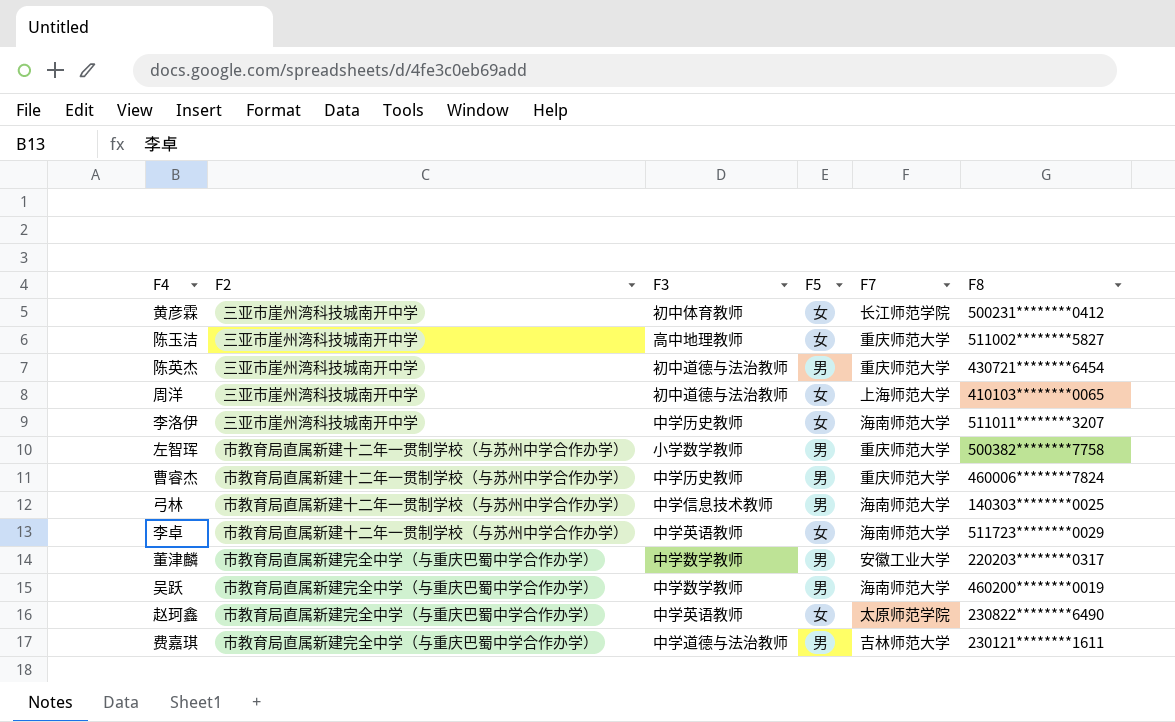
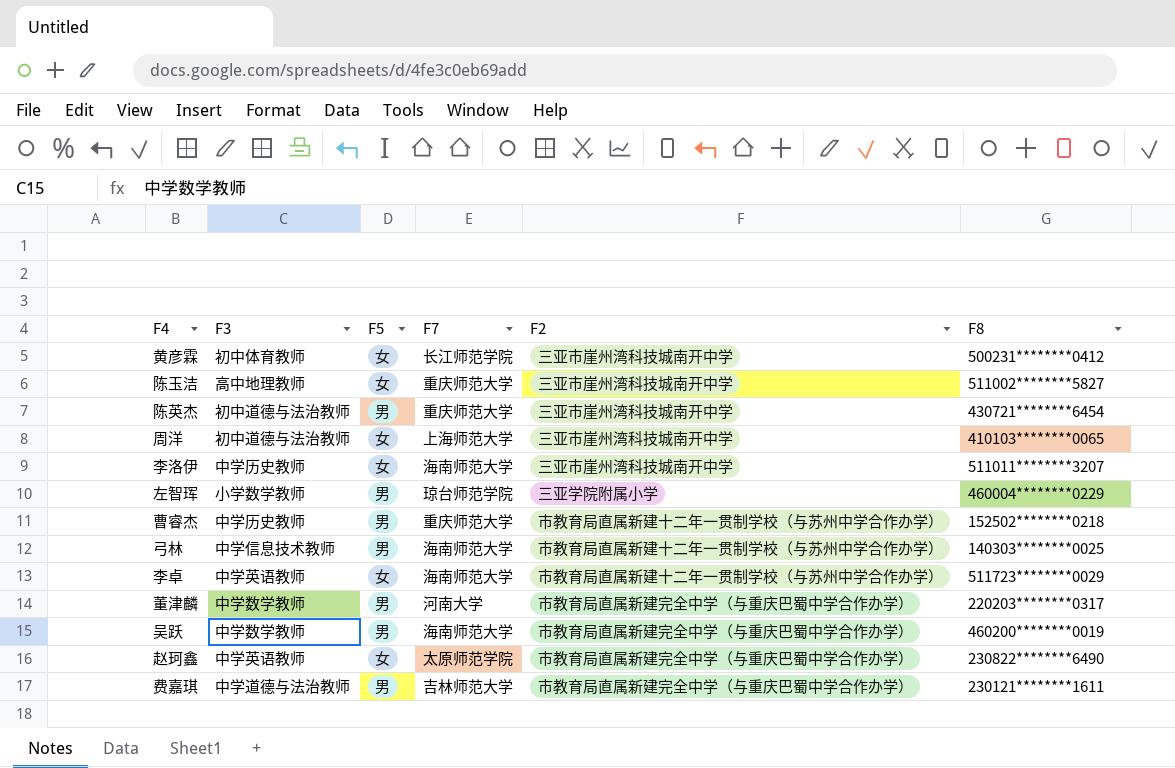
column F2 | position: 2 -> 5
左智珲 | F7: 重庆师范大学 -> 琼台师范学院
左智珲 | F2: 市教育局直属新建十二年一贯制学校（与苏州中学合作办学） -> 三亚学院附属小学
左智珲 | F8: 500382********7758 -> 460004********0229
曹睿杰 | F8: 460006********7824 -> 152502********0218
董津麟 | F7: 安徽工业大学 -> 河南大学

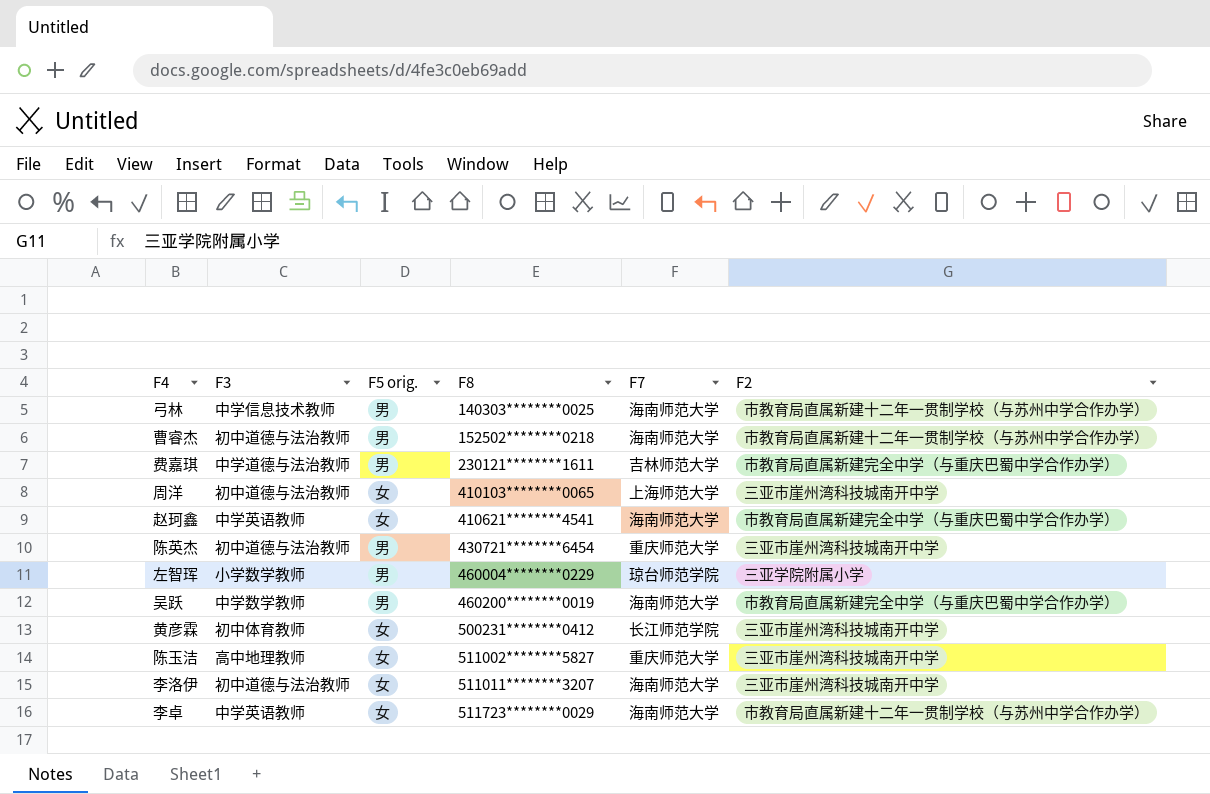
row order: none -> F8 ascending
column name: F5 -> F5 orig.
column F8 | position: 6 -> 4
row 董津麟: 中学数学教师 | 男 | 河南大学 | 市教育局直属新建完全中学（与重庆巴蜀中学合作办学） | 220203********0317 -> none
曹睿杰 | F3: 中学历史教师 -> 初中道德与法治教师
曹睿杰 | F7: 重庆师范大学 -> 海南师范大学
赵珂鑫 | F8: 230822********6490 -> 410621********4541
赵珂鑫 | F7: 太原师范学院 -> 海南师范大学
李洛伊 | F3: 中学历史教师 -> 初中道德与法治教师

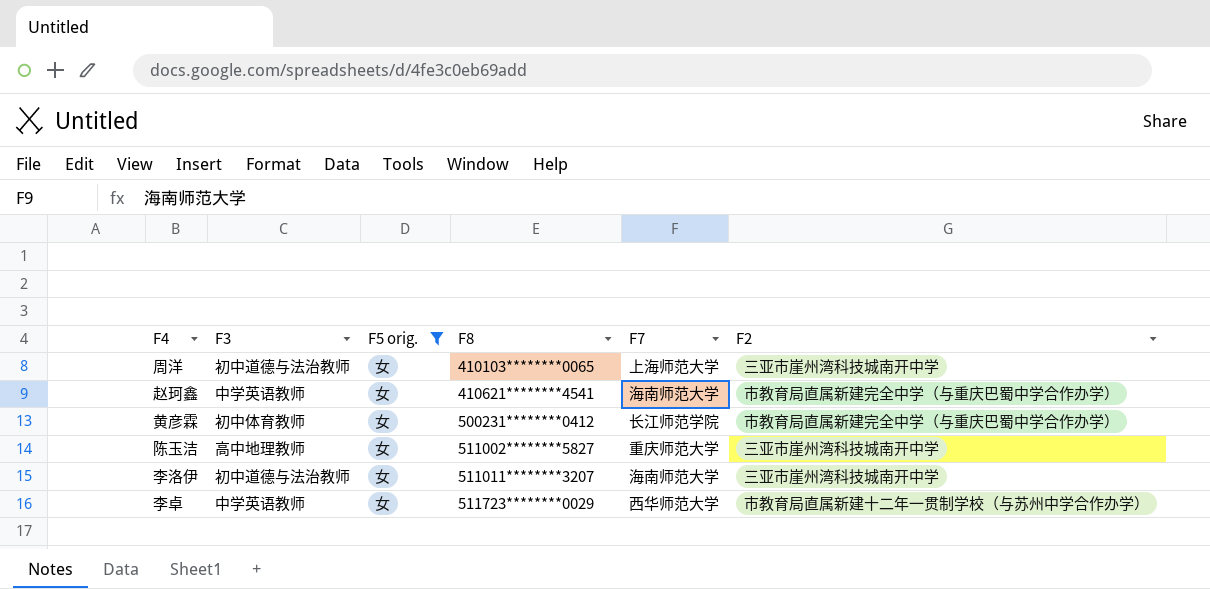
filter: none -> F5 orig. = 女
黄彦霖 | F2: 三亚市崖州湾科技城南开中学 -> 市教育局直属新建完全中学（与重庆巴蜀中学合作办学）
李卓 | F7: 海南师范大学 -> 西华师范大学

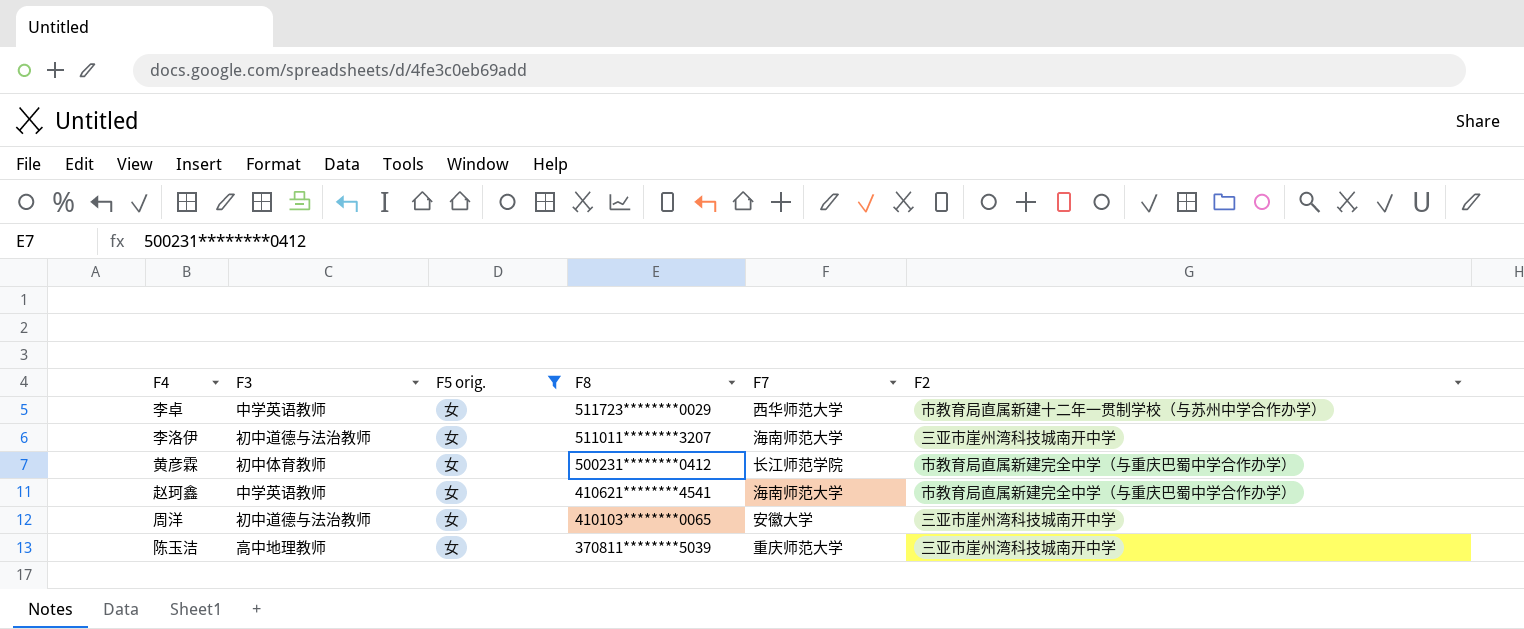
row order: F8 ascending -> F8 descending
周洋 | F7: 上海师范大学 -> 安徽大学
陈玉洁 | F8: 511002********5827 -> 370811********5039

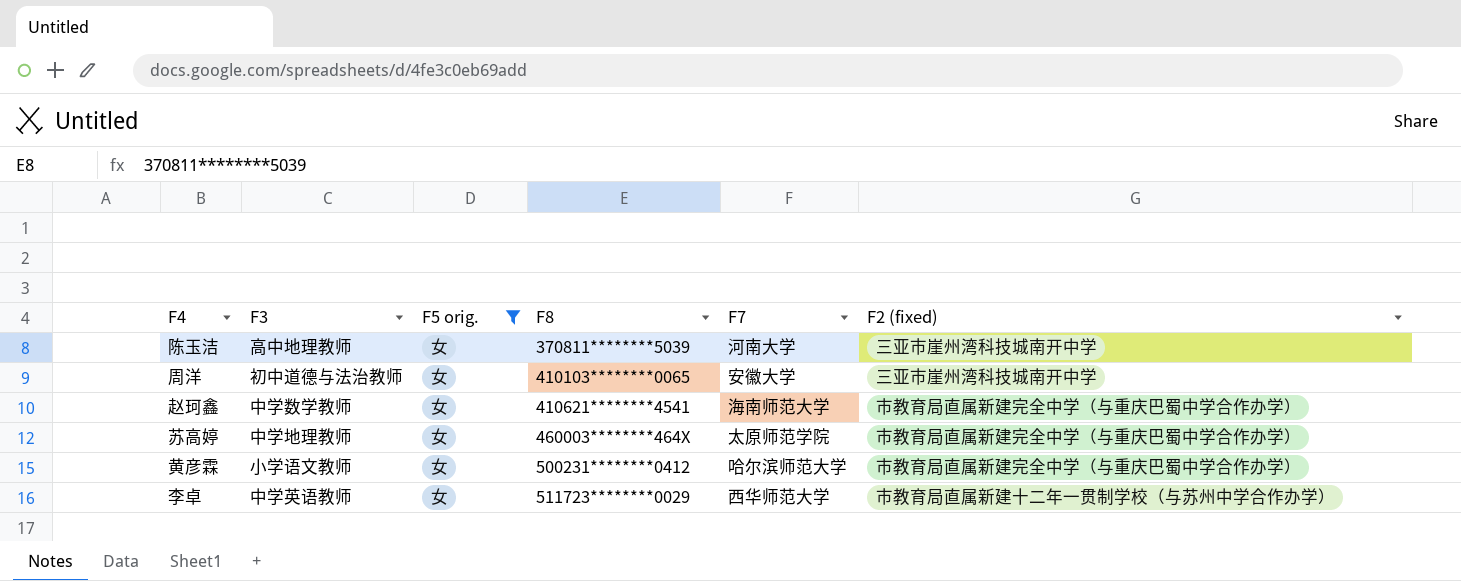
row order: F8 descending -> F8 ascending
column name: F2 -> F2 (fixed)
row 李洛伊: 初中道德与法治教师 | 女 | 511011********3207 | 海南师范大学 | 三亚市崖州湾科技城南开中学 -> none
陈玉洁 | F7: 重庆师范大学 -> 河南大学
赵珂鑫 | F3: 中学英语教师 -> 中学数学教师
row 苏高婷: none -> 中学地理教师 | 女 | 460003********464X | 太原师范学院 | 市教育局直属新建完全中学（与重庆巴蜀中学合作办学）
黄彦霖 | F3: 初中体育教师 -> 小学语文教师
黄彦霖 | F7: 长江师范学院 -> 哈尔滨师范大学

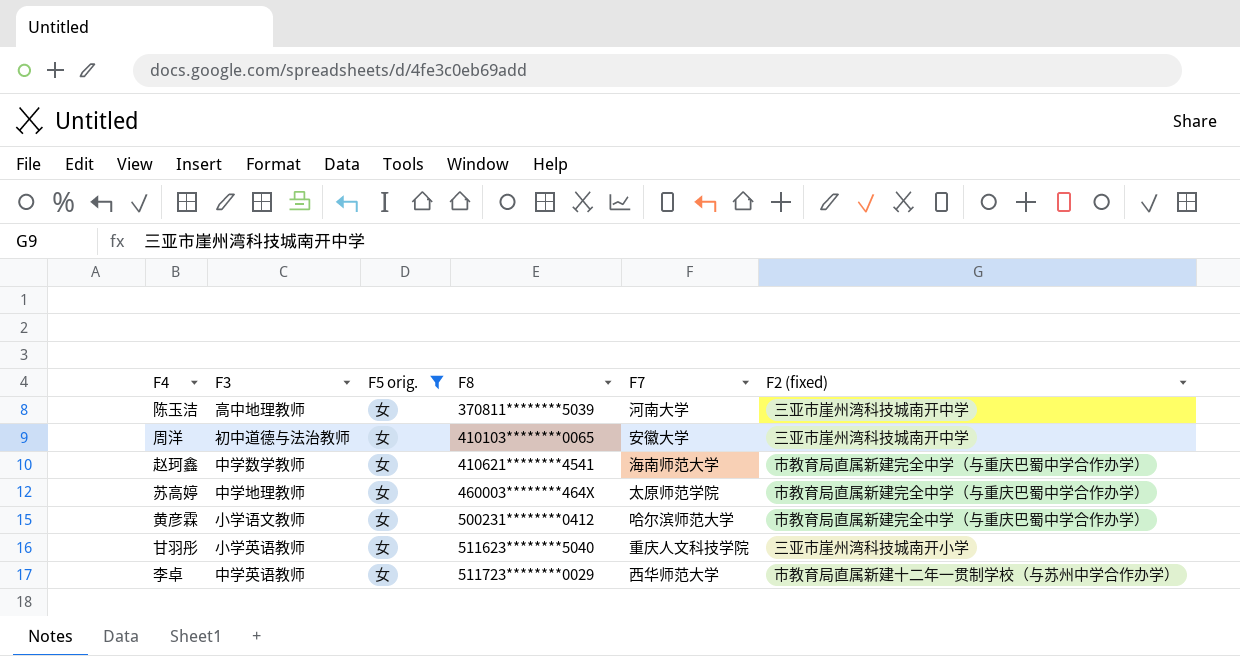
row 甘羽彤: none -> 小学英语教师 | 女 | 511623********5040 | 重庆人文科技学院 | 三亚市崖州湾科技城南开小学

